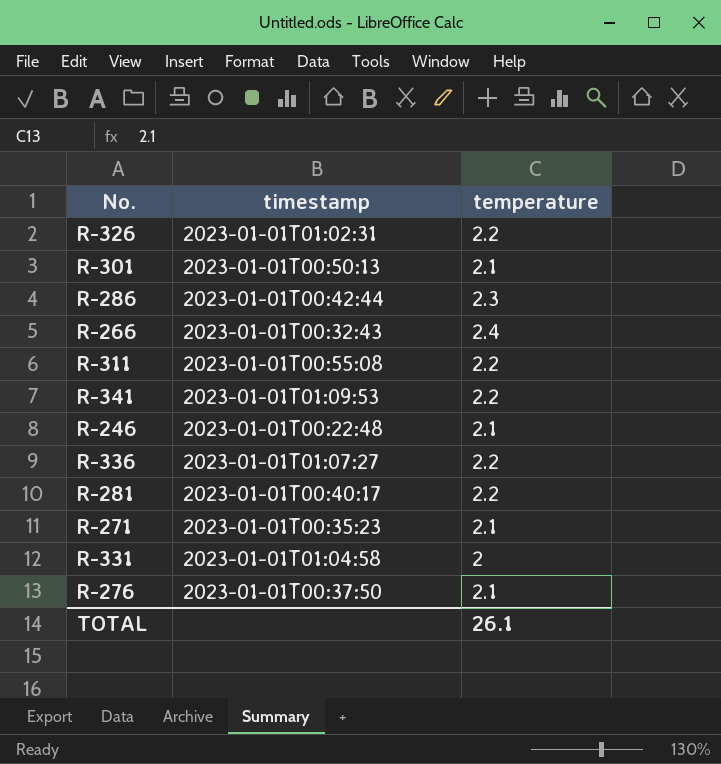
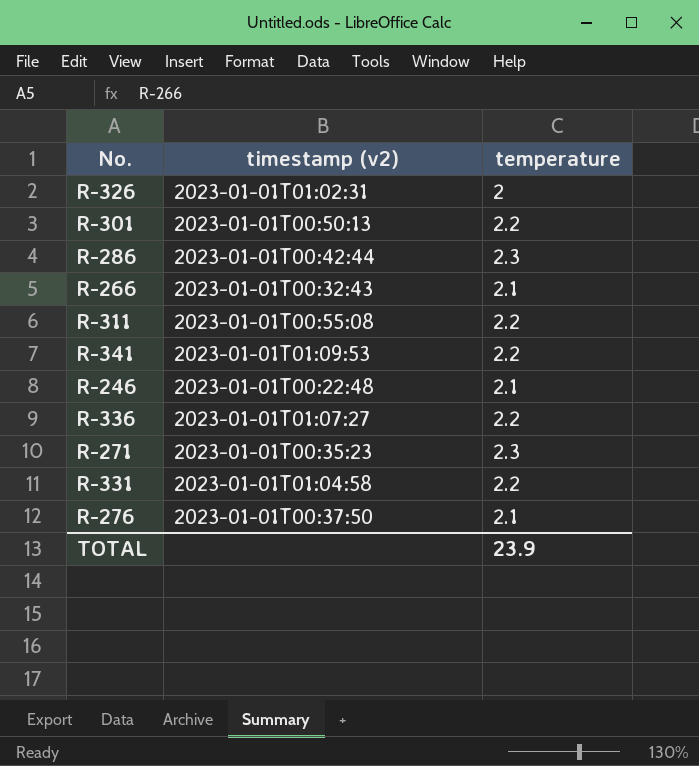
column name: timestamp -> timestamp (v2)
row R-281: 2023-01-01T00:40:17 | 2.2 -> none
R-326 | temperature: 2.2 -> 2
R-301 | temperature: 2.1 -> 2.2
R-266 | temperature: 2.4 -> 2.1
R-271 | temperature: 2.1 -> 2.3
R-331 | temperature: 2 -> 2.2
TOTAL | temperature: 26.1 -> 23.9

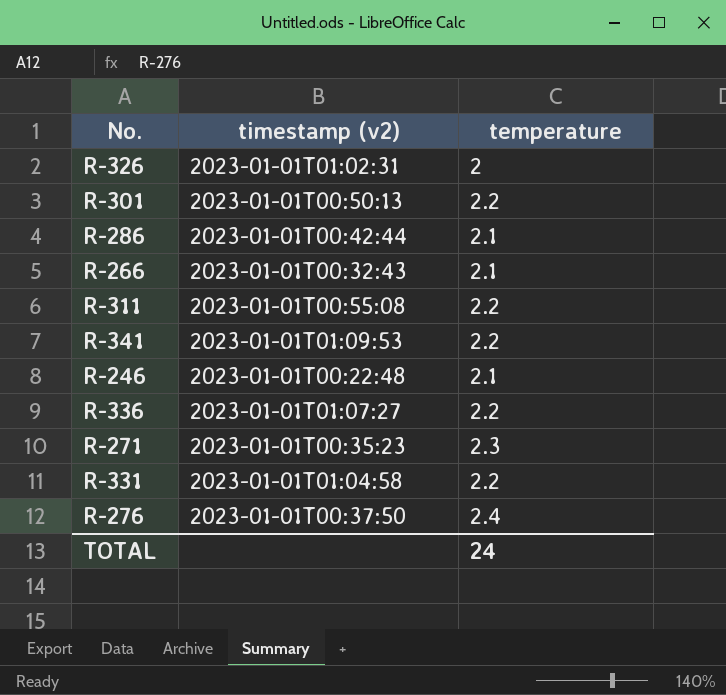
R-286 | temperature: 2.3 -> 2.1
R-276 | temperature: 2.1 -> 2.4
TOTAL | temperature: 23.9 -> 24

